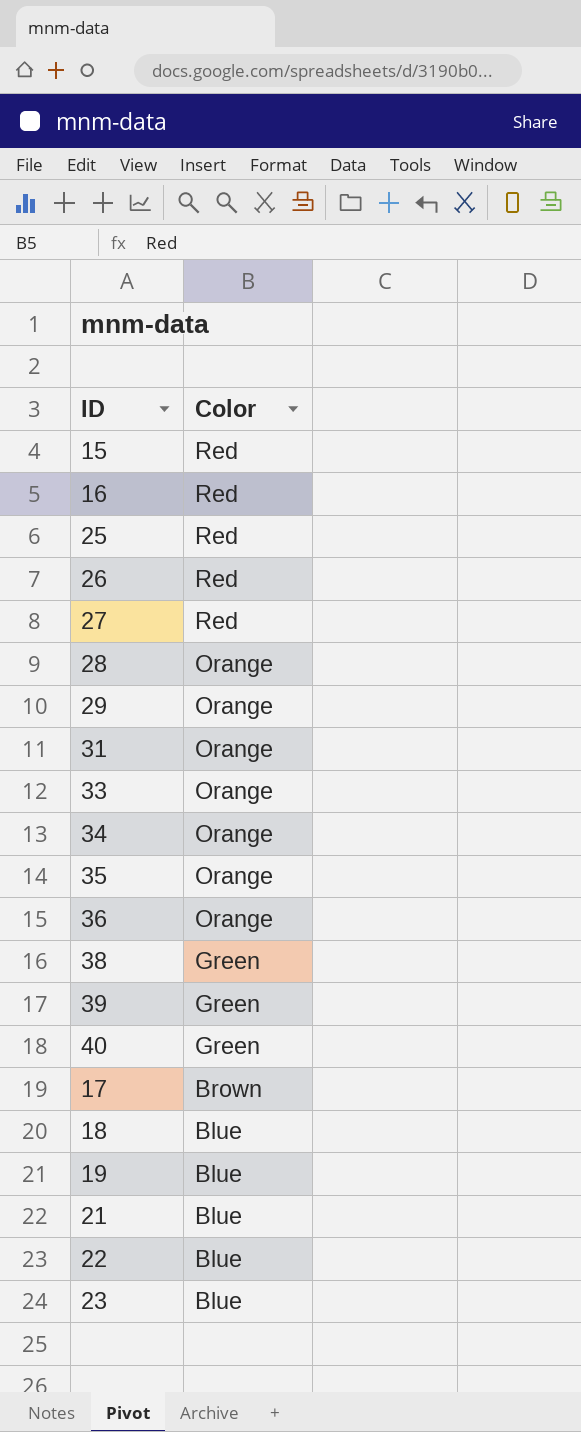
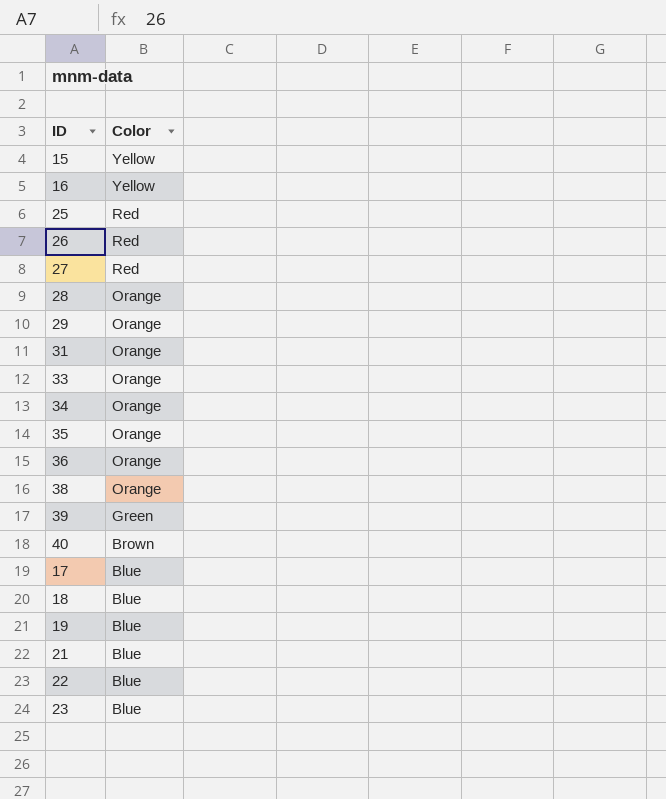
15 | Color: Red -> Yellow
16 | Color: Red -> Yellow
38 | Color: Green -> Orange
40 | Color: Green -> Brown
17 | Color: Brown -> Blue

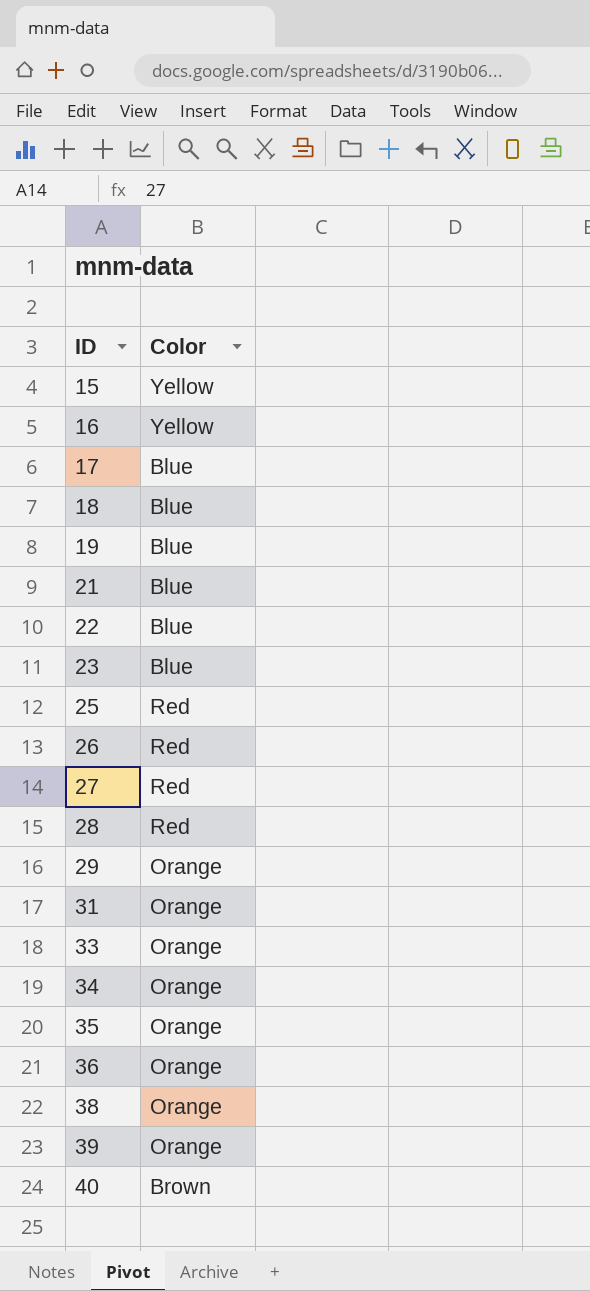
row order: Color descending -> ID ascending
28 | Color: Orange -> Red
39 | Color: Green -> Orange

